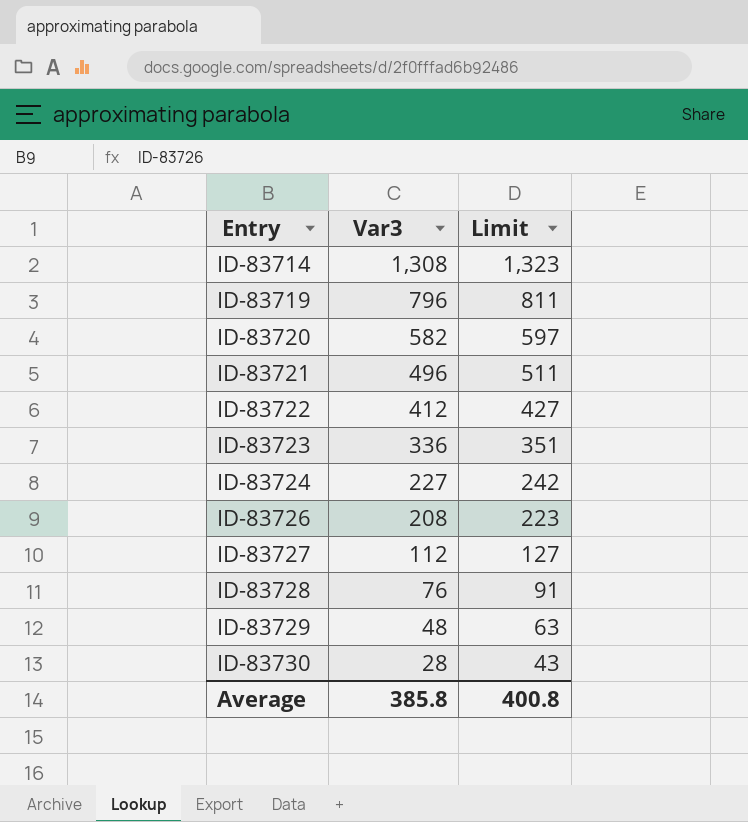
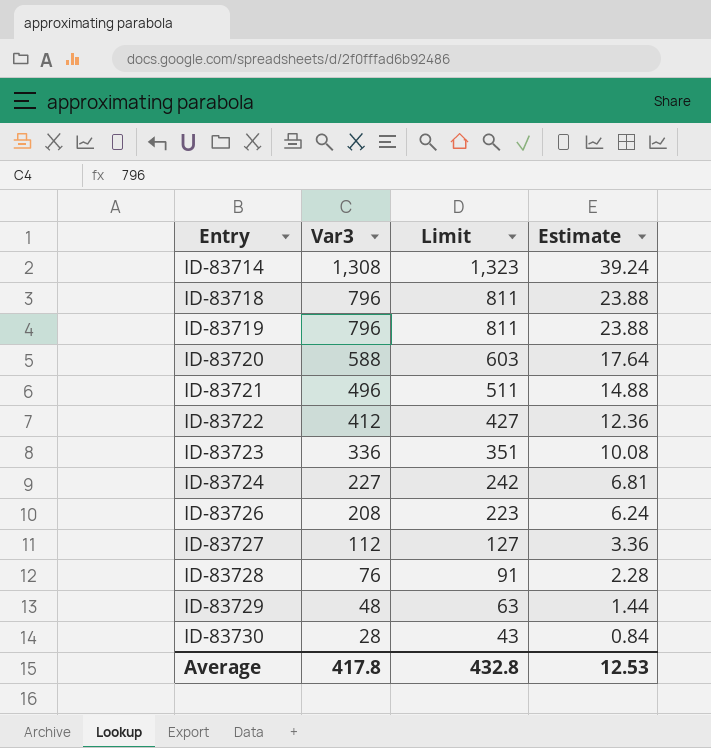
column Estimate | formula: none -> [Var3] * 0.03
row ID-83718: none -> 796 | 811 | 23.88
ID-83720 | Var3: 582 -> 588
ID-83720 | Limit: 597 -> 603
Average | Var3: 385.8 -> 417.8
Average | Limit: 400.8 -> 432.8

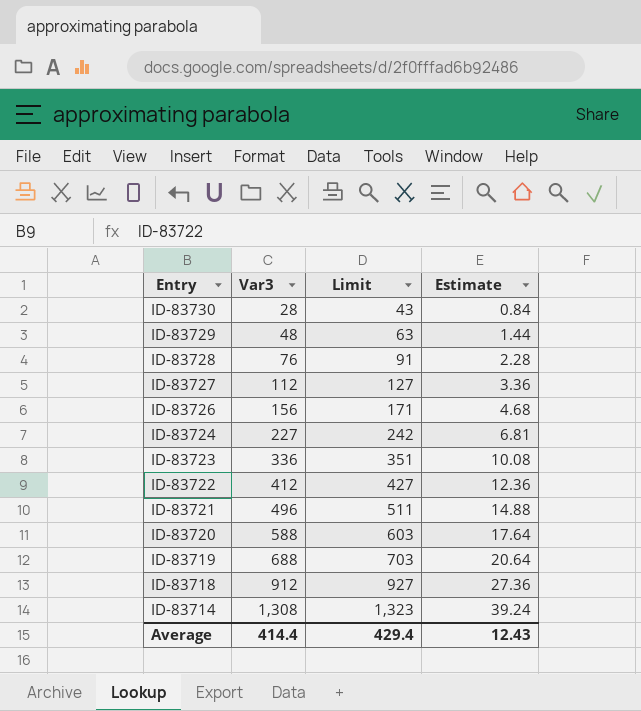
row order: Entry ascending -> Entry descending
ID-83726 | Var3: 208 -> 156
ID-83726 | Limit: 223 -> 171
ID-83726 | Estimate: 6.24 -> 4.68
ID-83719 | Var3: 796 -> 688
ID-83719 | Limit: 811 -> 703
ID-83719 | Estimate: 23.88 -> 20.64
ID-83718 | Var3: 796 -> 912
ID-83718 | Limit: 811 -> 927
ID-83718 | Estimate: 23.88 -> 27.36
Average | Var3: 417.8 -> 414.4
Average | Limit: 432.8 -> 429.4
Average | Estimate: 12.53 -> 12.43

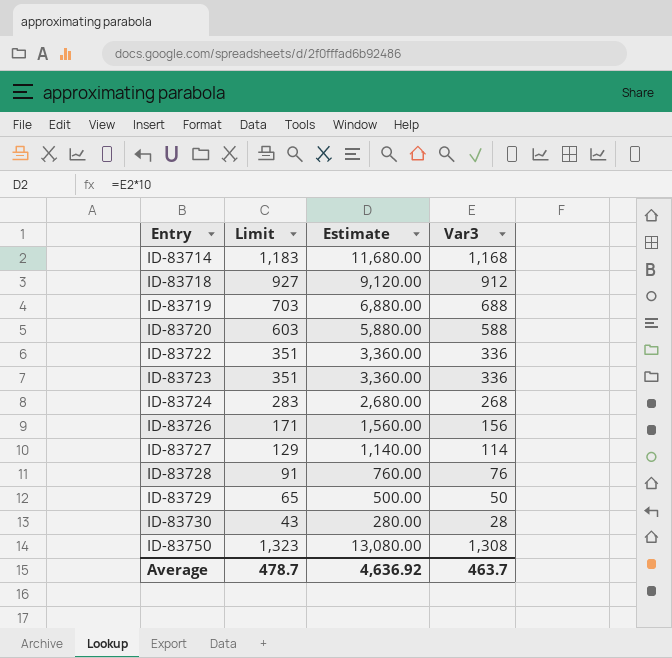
row order: Entry descending -> Entry ascending
column Estimate | formula: [Var3] * 0.03 -> [Var3] * 10
column Var3 | position: 2 -> 4
row ID-83721: 496 | 511 | 14.88 -> none
ID-83714 | Limit: 1,323 -> 1,183
ID-83714 | Var3: 1,308 -> 1,168
ID-83722 | Limit: 427 -> 351
ID-83722 | Var3: 412 -> 336
ID-83724 | Limit: 242 -> 283
ID-83724 | Var3: 227 -> 268
ID-83727 | Limit: 127 -> 129
ID-83727 | Var3: 112 -> 114
ID-83729 | Limit: 63 -> 65
ID-83729 | Var3: 48 -> 50
row ID-83750: none -> 1,323 | 13,080.00 | 1,308
Average | Limit: 429.4 -> 478.7
Average | Estimate: 12.43 -> 4,636.92
Average | Var3: 414.4 -> 463.7

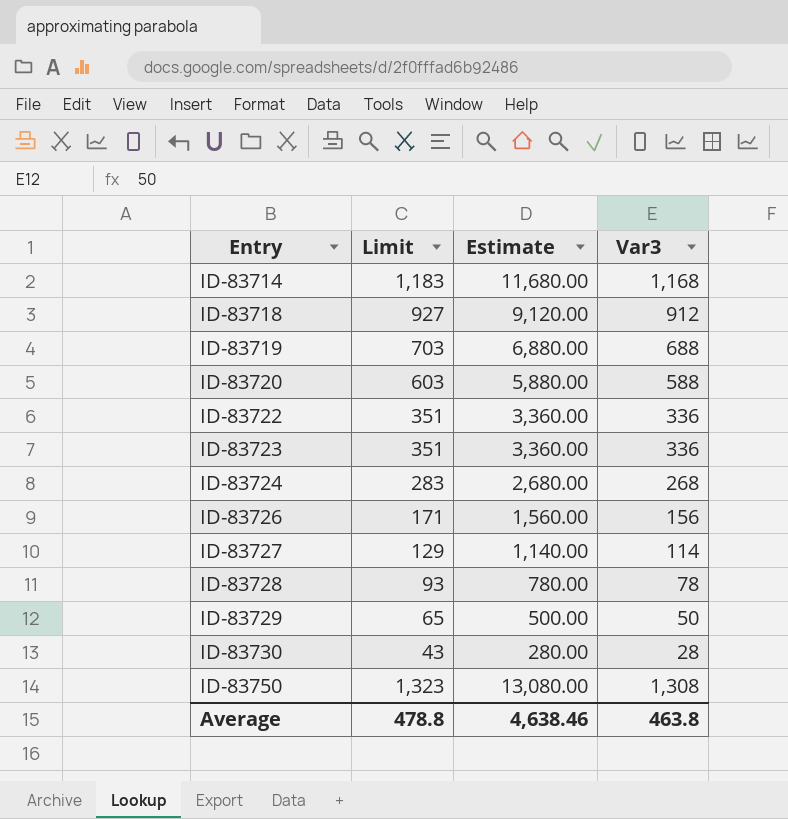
ID-83728 | Limit: 91 -> 93
ID-83728 | Estimate: 760.00 -> 780.00
ID-83728 | Var3: 76 -> 78
Average | Limit: 478.7 -> 478.8
Average | Estimate: 4,636.92 -> 4,638.46
Average | Var3: 463.7 -> 463.8

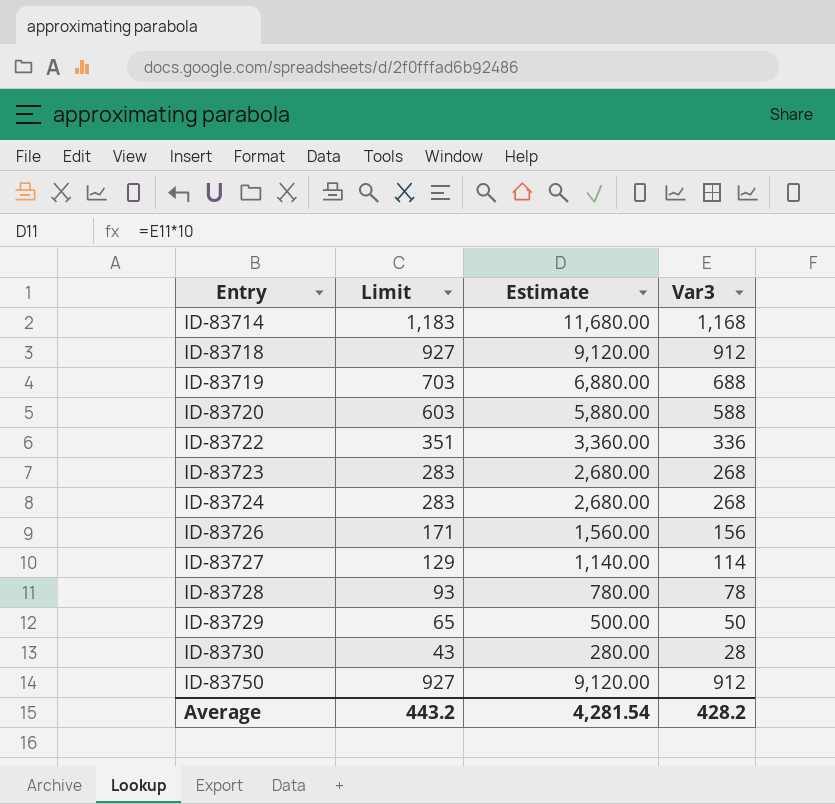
ID-83723 | Limit: 351 -> 283
ID-83723 | Estimate: 3,360.00 -> 2,680.00
ID-83723 | Var3: 336 -> 268
ID-83750 | Limit: 1,323 -> 927
ID-83750 | Estimate: 13,080.00 -> 9,120.00
ID-83750 | Var3: 1,308 -> 912
Average | Limit: 478.8 -> 443.2
Average | Estimate: 4,638.46 -> 4,281.54
Average | Var3: 463.8 -> 428.2

